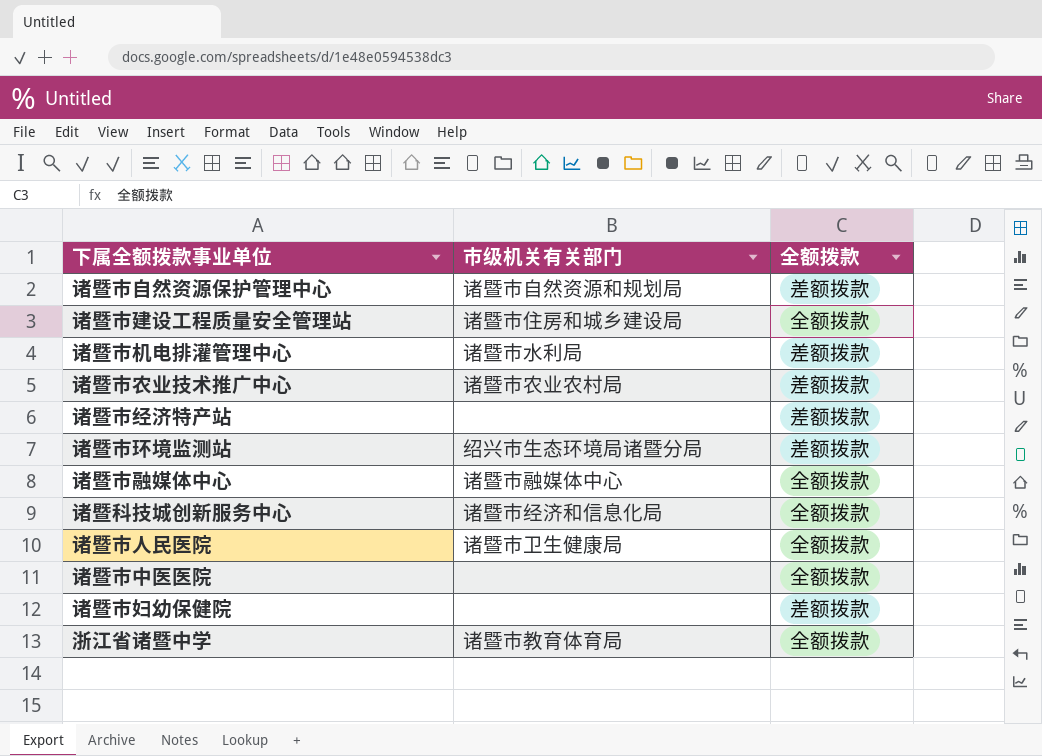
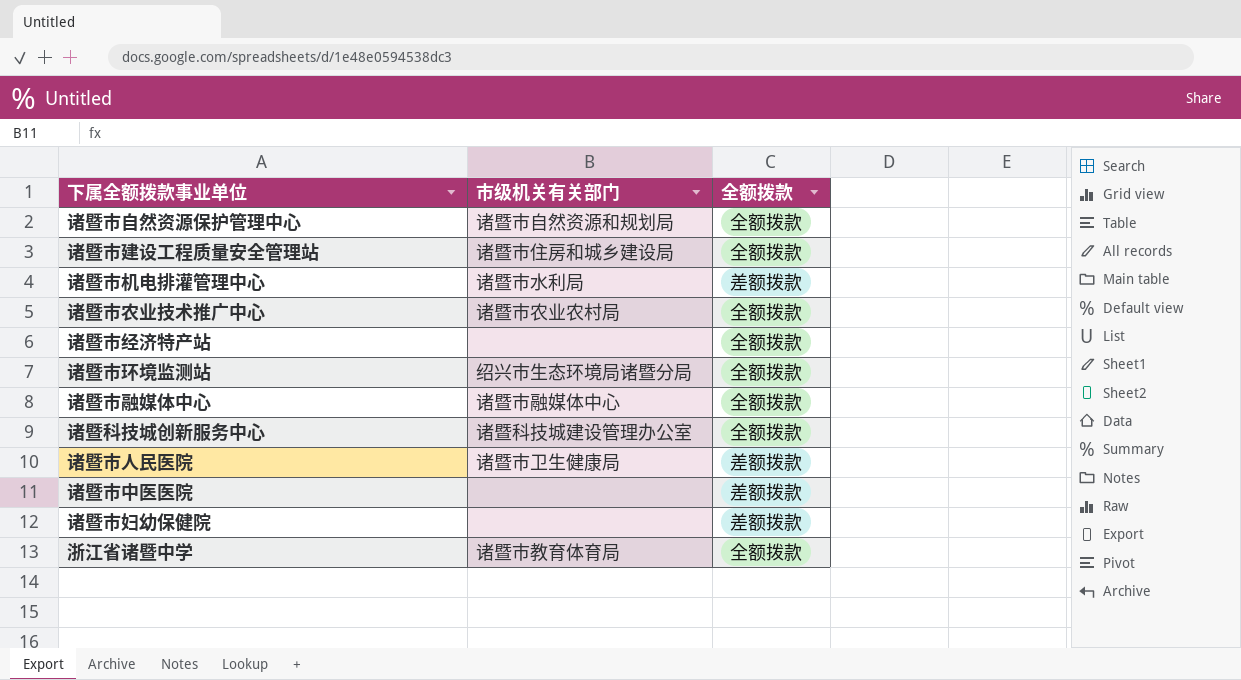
诸暨市自然资源保护管理中心 | 全额拨款: 差额拨款 -> 全额拨款
诸暨市农业技术推广中心 | 全额拨款: 差额拨款 -> 全额拨款
诸暨市经济特产站 | 全额拨款: 差额拨款 -> 全额拨款
诸暨市环境监测站 | 全额拨款: 差额拨款 -> 全额拨款
诸暨科技城创新服务中心 | 市级机关有关部门: 诸暨市经济和信息化局 -> 诸暨科技城建设管理办公室
诸暨市人民医院 | 全额拨款: 全额拨款 -> 差额拨款
诸暨市中医医院 | 全额拨款: 全额拨款 -> 差额拨款

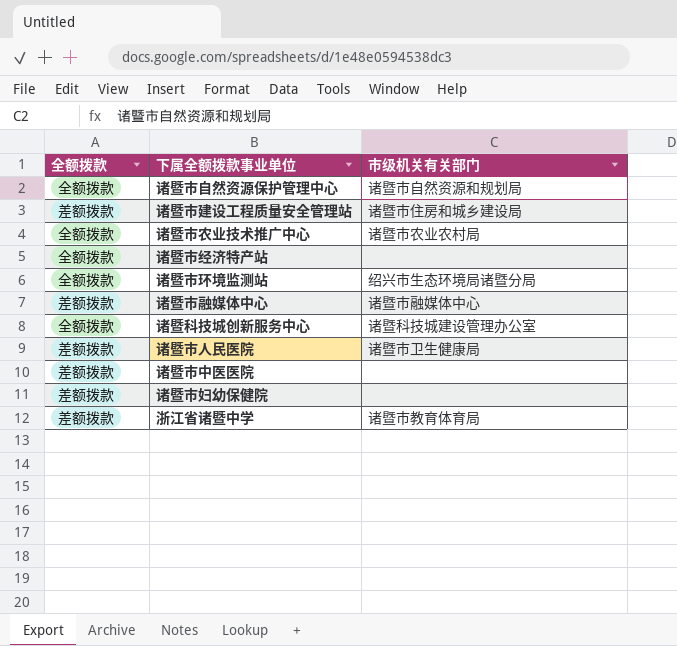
column 全额拨款 | position: 3 -> 1
row 诸暨市机电排灌管理中心: 诸暨市水利局 | 差额拨款 -> none
诸暨市建设工程质量安全管理站 | 全额拨款: 全额拨款 -> 差额拨款
诸暨市融媒体中心 | 全额拨款: 全额拨款 -> 差额拨款
浙江省诸暨中学 | 全额拨款: 全额拨款 -> 差额拨款

